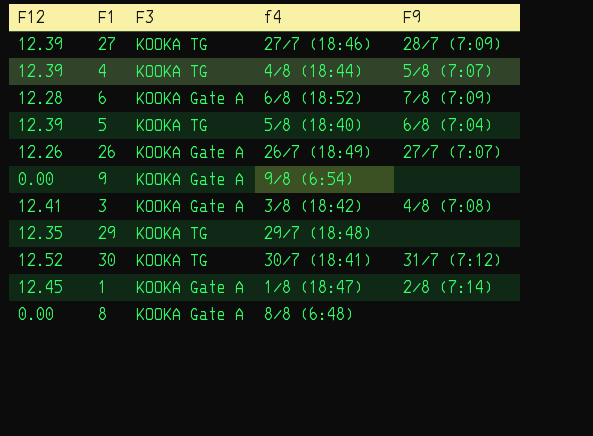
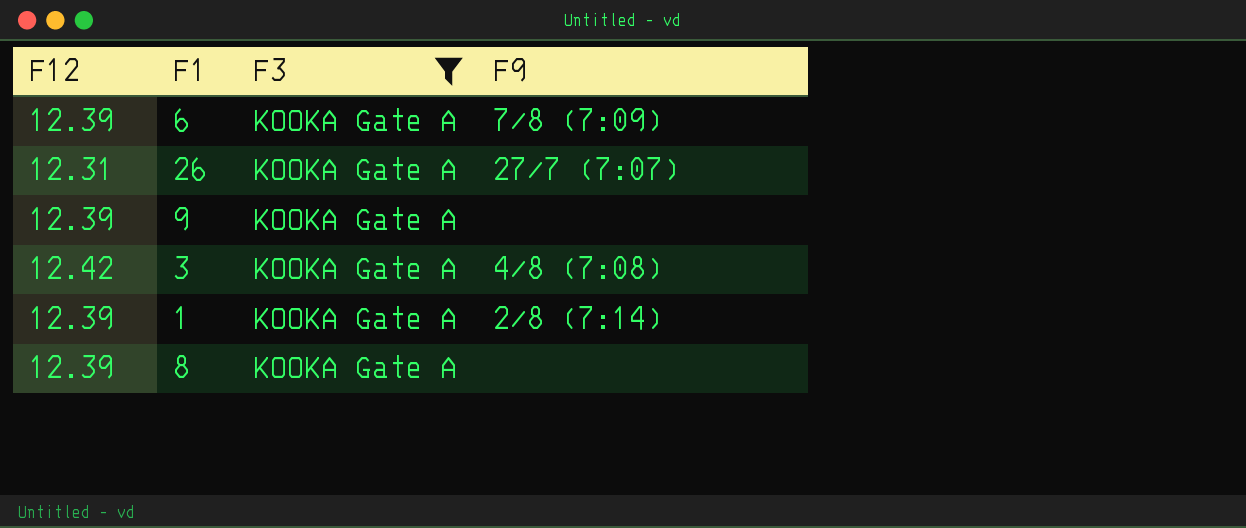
filter: none -> F3 = KOOKA Gate A
column f4 | position: 4 -> none
6 | F12: 12.28 -> 12.39
26 | F12: 12.26 -> 12.31
9 | F12: 0.00 -> 12.39
3 | F12: 12.41 -> 12.42
1 | F12: 12.45 -> 12.39
8 | F12: 0.00 -> 12.39

